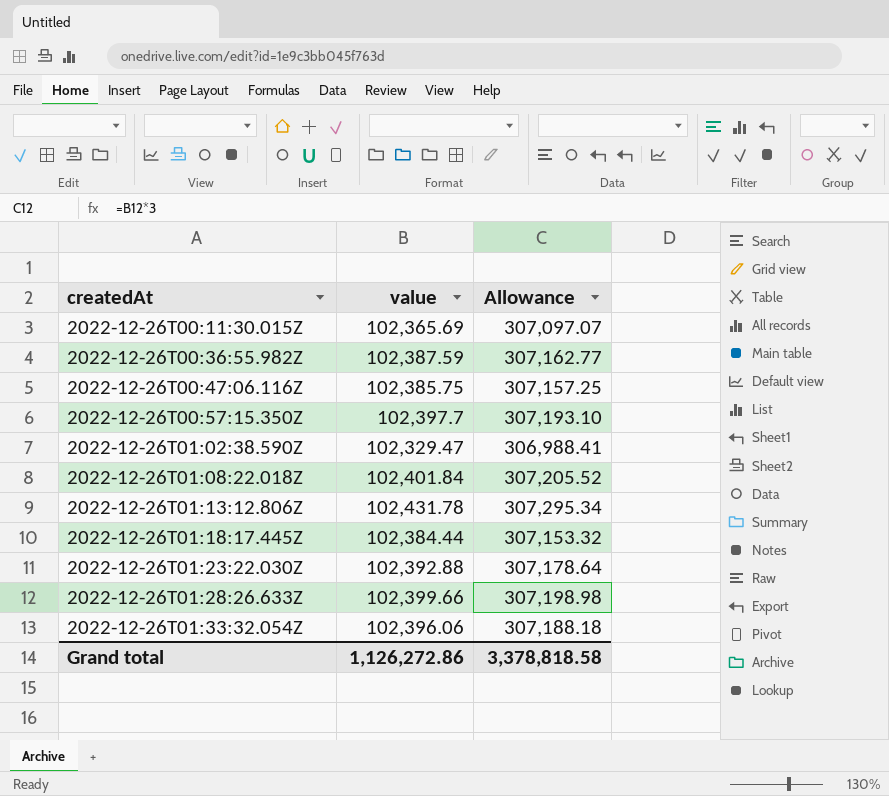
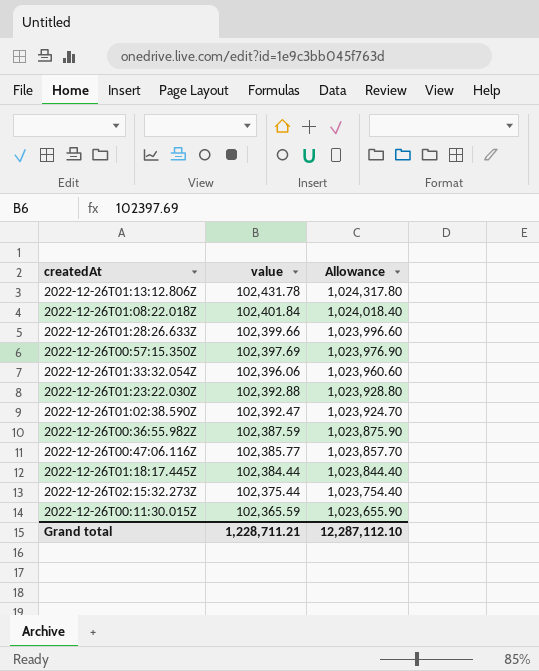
row order: createdAt ascending -> value descending
column Allowance | formula: [value] * 3 -> [value] * 10
2022-12-26T00:57:15.350Z | value: 102,397.7 -> 102,397.69
2022-12-26T01:02:38.590Z | value: 102,329.47 -> 102,392.47
2022-12-26T00:47:06.116Z | value: 102,385.75 -> 102,385.77
row 2022-12-26T02:15:32.273Z: none -> 102,375.44 | 1,023,754.40
2022-12-26T00:11:30.015Z | value: 102,365.69 -> 102,365.59
Grand total | value: 1,126,272.86 -> 1,228,711.21
Grand total | Allowance: 3,378,818.58 -> 12,287,112.10

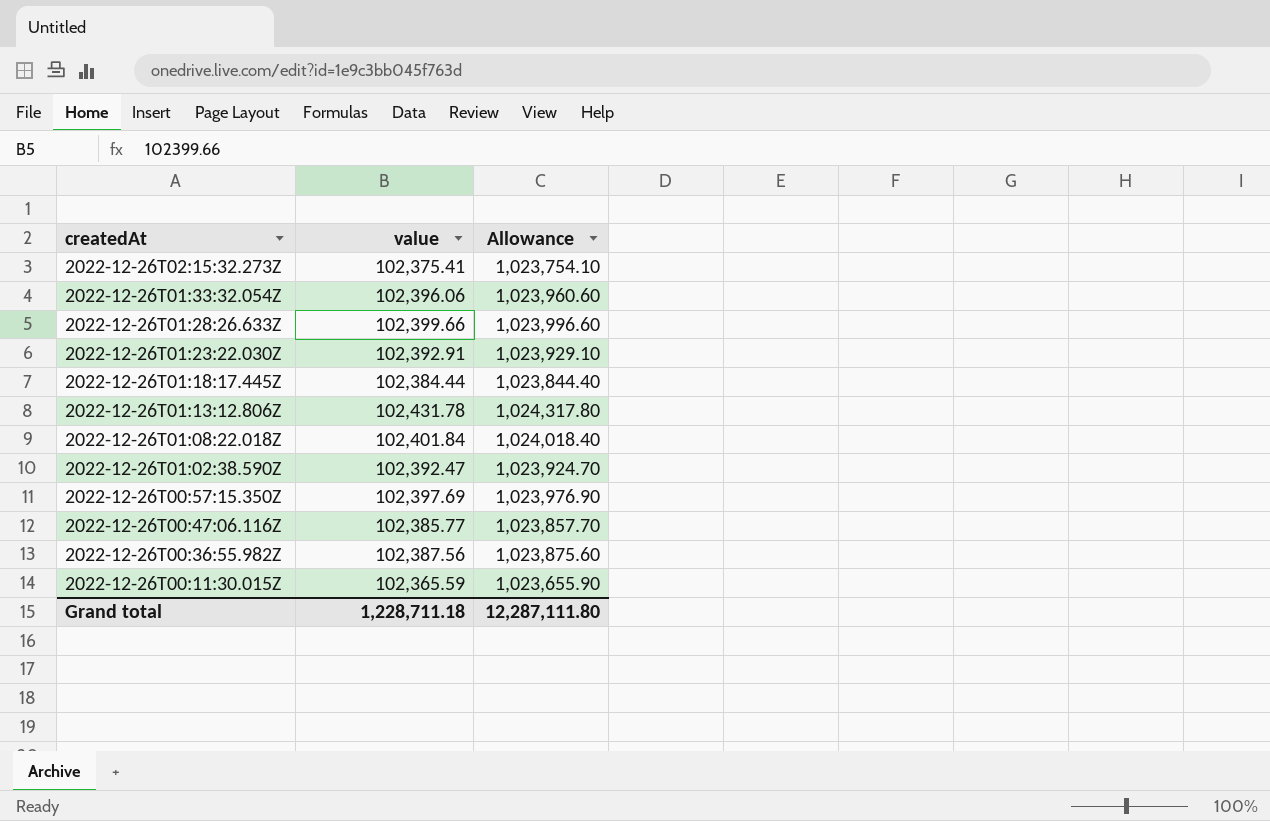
row order: value descending -> createdAt descending
2022-12-26T02:15:32.273Z | value: 102,375.44 -> 102,375.41
2022-12-26T02:15:32.273Z | Allowance: 1,023,754.40 -> 1,023,754.10
2022-12-26T01:23:22.030Z | value: 102,392.88 -> 102,392.91
2022-12-26T01:23:22.030Z | Allowance: 1,023,928.80 -> 1,023,929.10
2022-12-26T00:36:55.982Z | value: 102,387.59 -> 102,387.56
2022-12-26T00:36:55.982Z | Allowance: 1,023,875.90 -> 1,023,875.60
Grand total | value: 1,228,711.21 -> 1,228,711.18
Grand total | Allowance: 12,287,112.10 -> 12,287,111.80

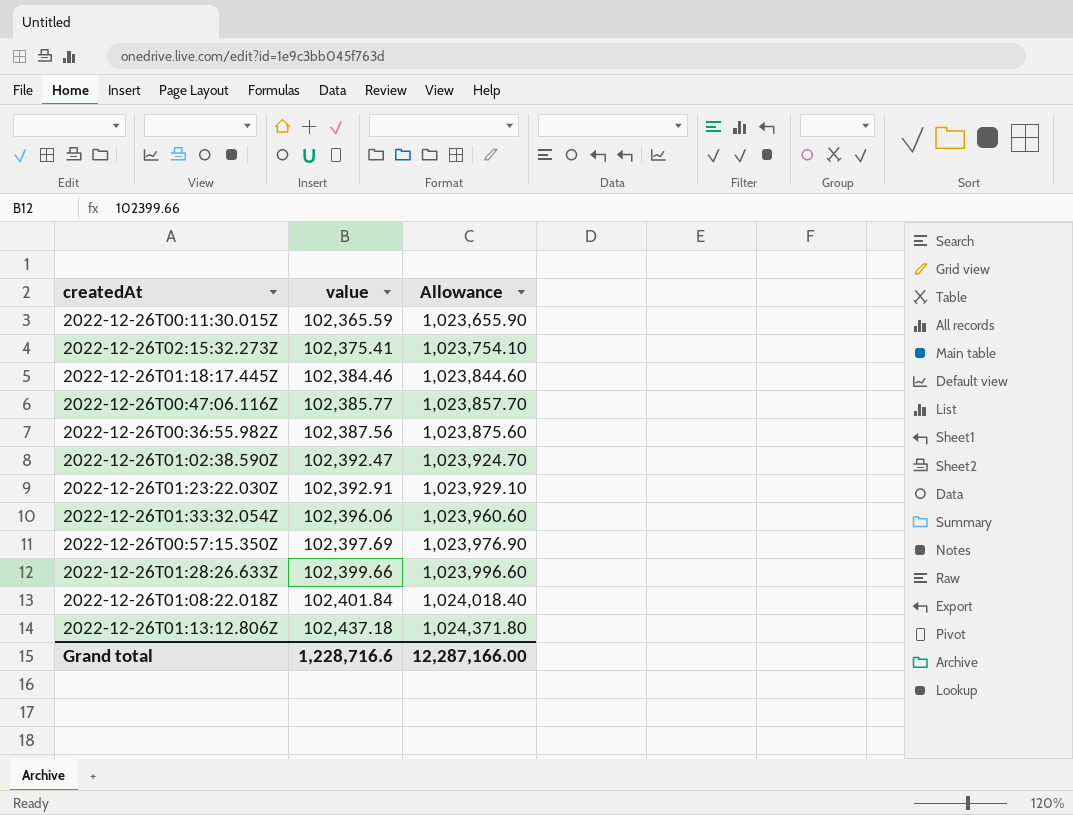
row order: createdAt descending -> value ascending
2022-12-26T01:18:17.445Z | value: 102,384.44 -> 102,384.46
2022-12-26T01:18:17.445Z | Allowance: 1,023,844.40 -> 1,023,844.60
2022-12-26T01:13:12.806Z | value: 102,431.78 -> 102,437.18
2022-12-26T01:13:12.806Z | Allowance: 1,024,317.80 -> 1,024,371.80
Grand total | value: 1,228,711.18 -> 1,228,716.6
Grand total | Allowance: 12,287,111.80 -> 12,287,166.00

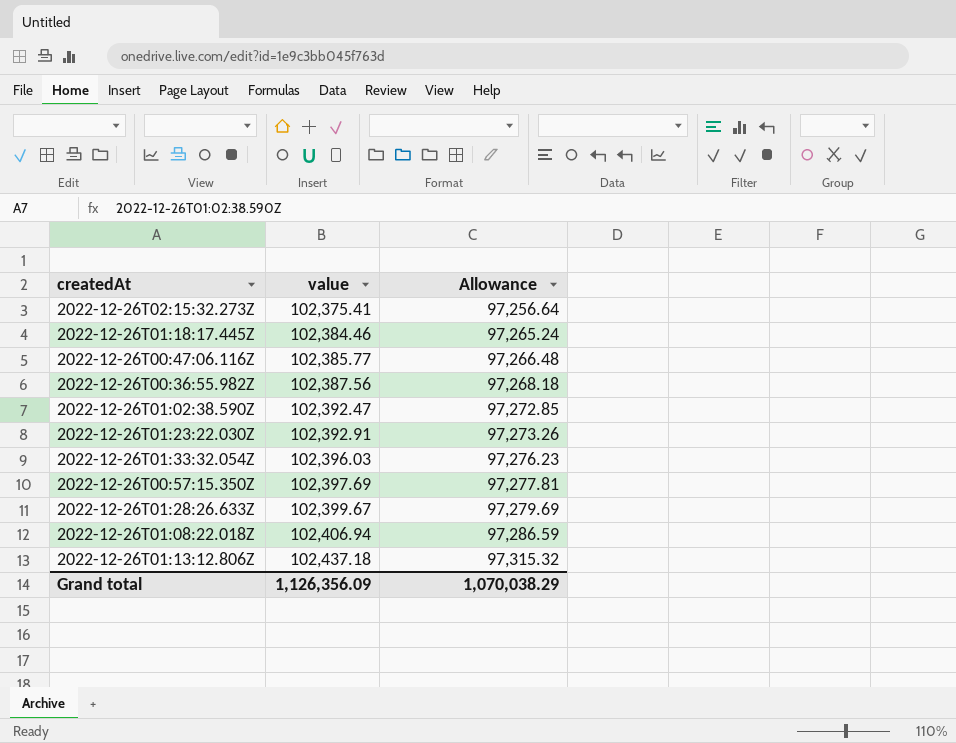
column Allowance | formula: [value] * 10 -> [value] * 0.95
row 2022-12-26T00:11:30.015Z: 102,365.59 | 1,023,655.90 -> none
2022-12-26T01:33:32.054Z | value: 102,396.06 -> 102,396.03
2022-12-26T01:28:26.633Z | value: 102,399.66 -> 102,399.67
2022-12-26T01:08:22.018Z | value: 102,401.84 -> 102,406.94
Grand total | value: 1,228,716.6 -> 1,126,356.09
Grand total | Allowance: 12,287,166.00 -> 1,070,038.29

